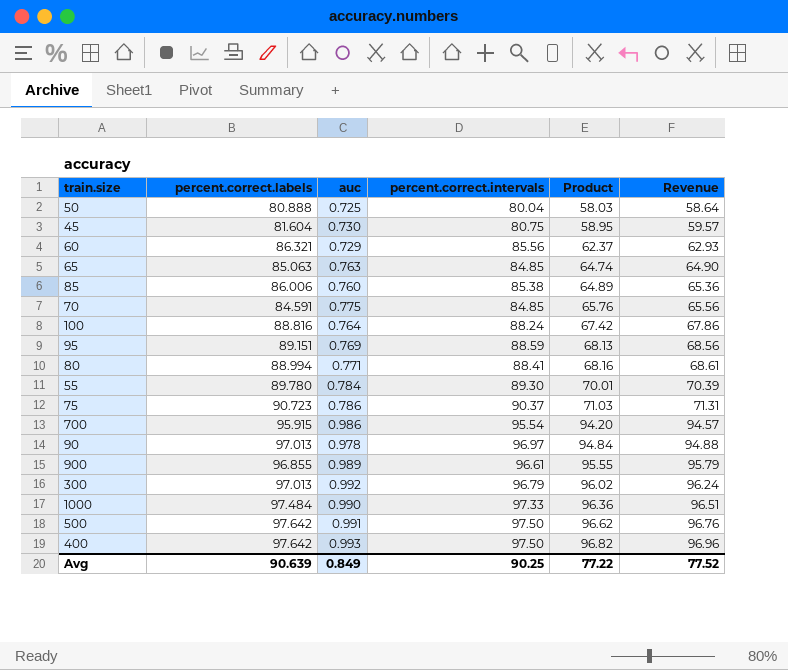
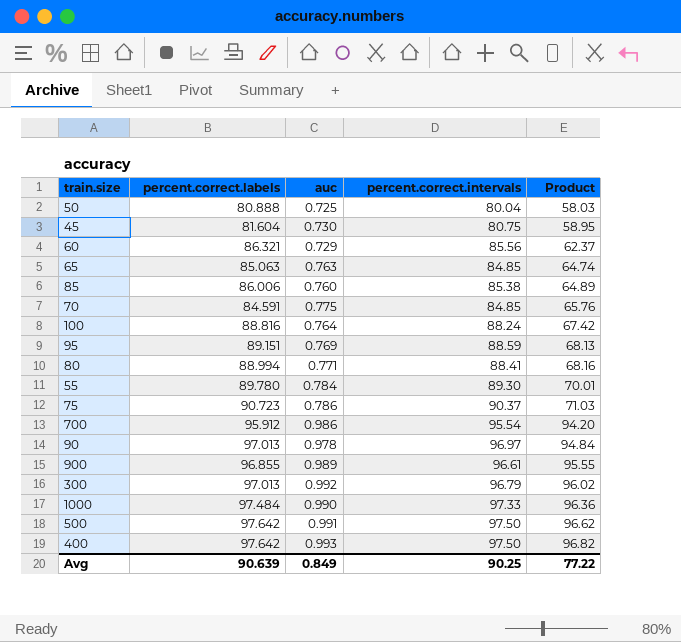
column Revenue | formula: [percent.correct.labels] * [auc] -> none
700 | percent.correct.labels: 95.915 -> 95.912

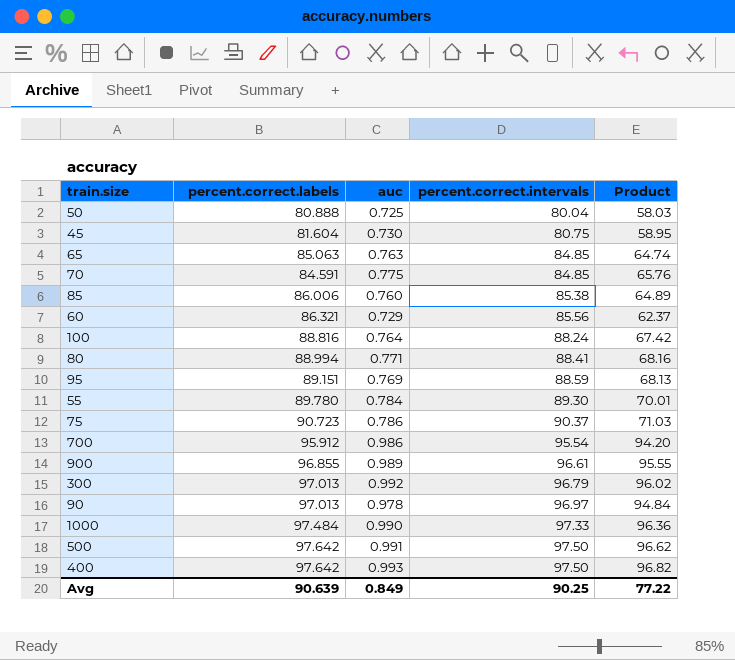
row order: Product ascending -> percent.correct.intervals ascending

